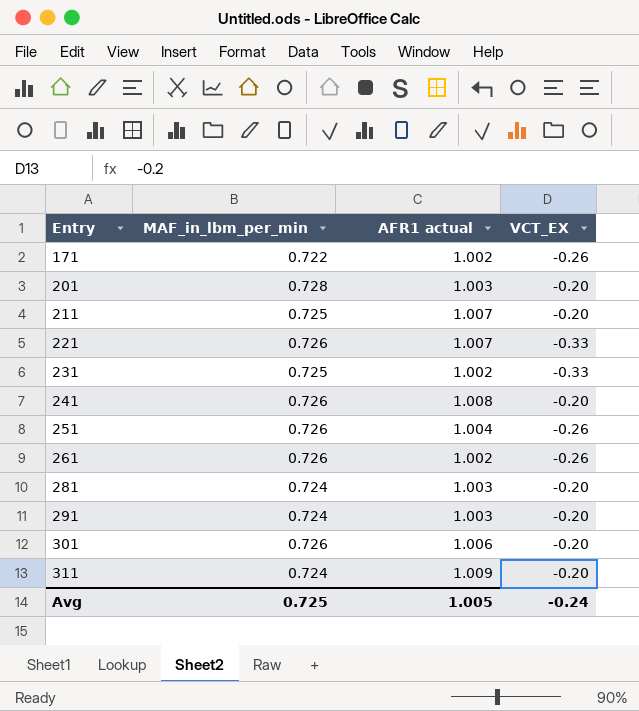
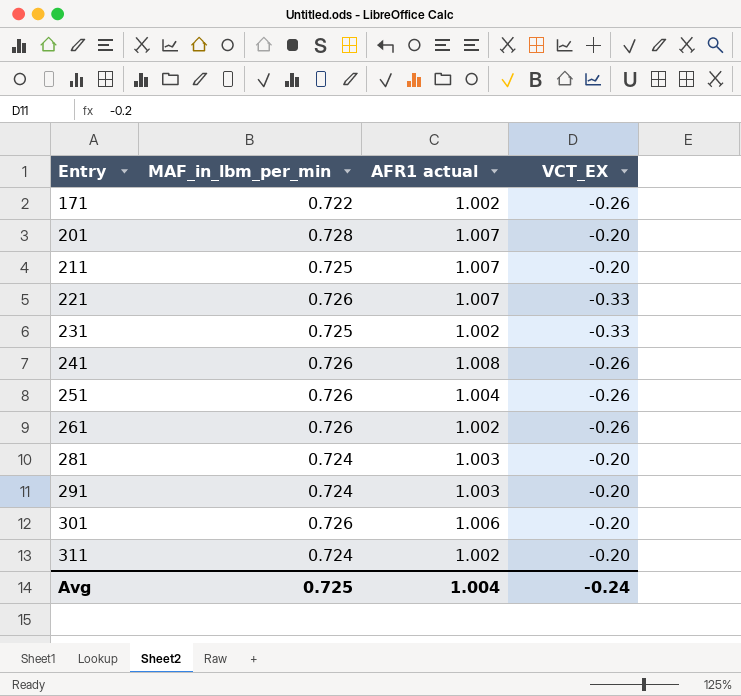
201 | AFR1 actual: 1.003 -> 1.007
241 | VCT_EX: -0.20 -> -0.26
311 | AFR1 actual: 1.009 -> 1.002
Avg | AFR1 actual: 1.005 -> 1.004

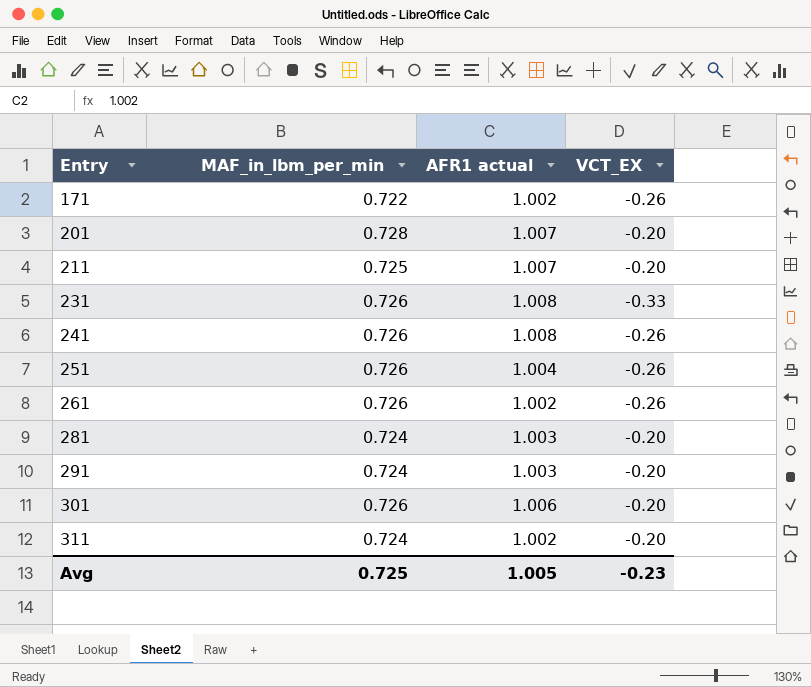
row 221: 0.726 | 1.007 | -0.33 -> none
231 | MAF_in_lbm_per_min: 0.725 -> 0.726
231 | AFR1 actual: 1.002 -> 1.008
Avg | AFR1 actual: 1.004 -> 1.005
Avg | VCT_EX: -0.24 -> -0.23

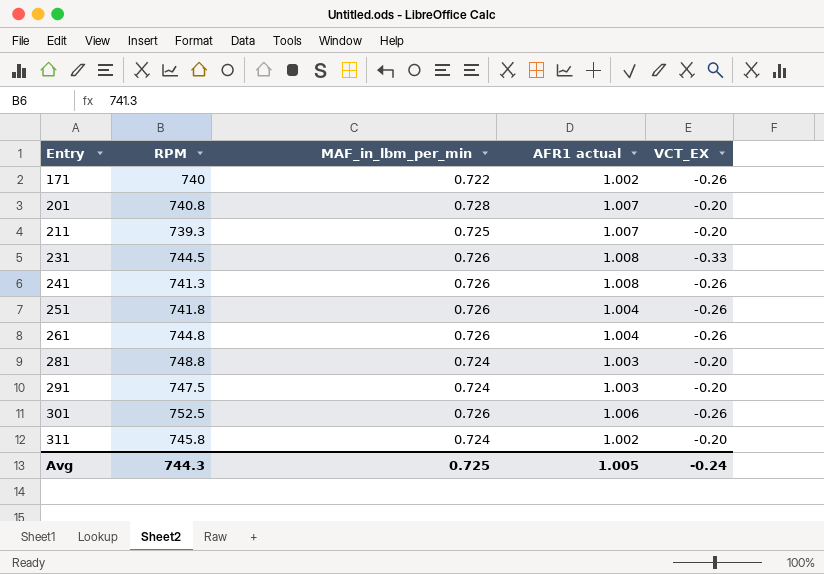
column RPM | position: none -> 2
261 | AFR1 actual: 1.002 -> 1.004
301 | VCT_EX: -0.20 -> -0.26
Avg | VCT_EX: -0.23 -> -0.24

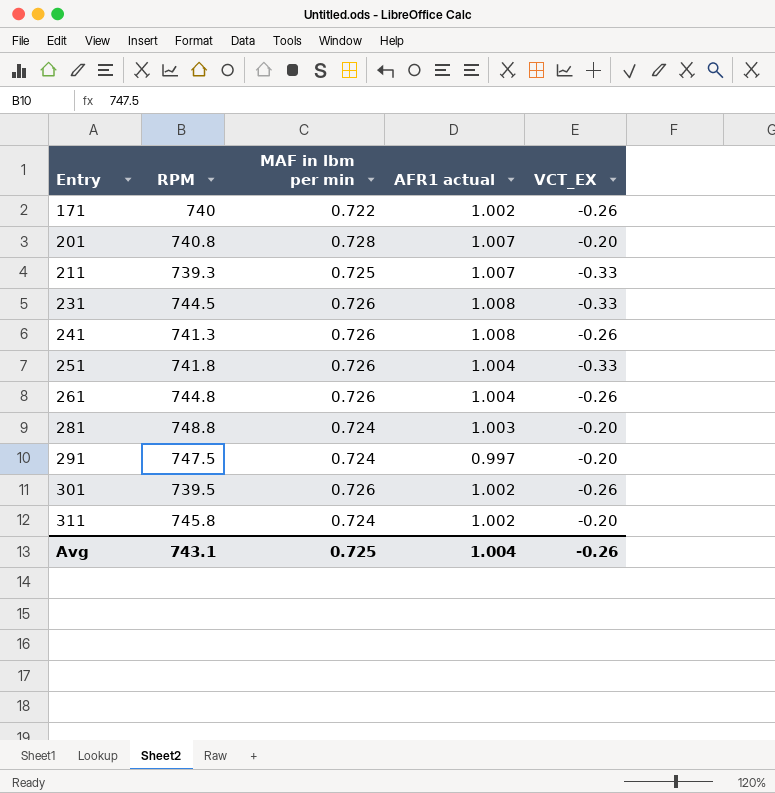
column name: MAF_in_lbm_per_min -> MAF in lbm per min
211 | VCT_EX: -0.20 -> -0.33
251 | VCT_EX: -0.26 -> -0.33
291 | AFR1 actual: 1.003 -> 0.997
301 | RPM: 752.5 -> 739.5
301 | AFR1 actual: 1.006 -> 1.002
Avg | RPM: 744.3 -> 743.1
Avg | AFR1 actual: 1.005 -> 1.004
Avg | VCT_EX: -0.24 -> -0.26

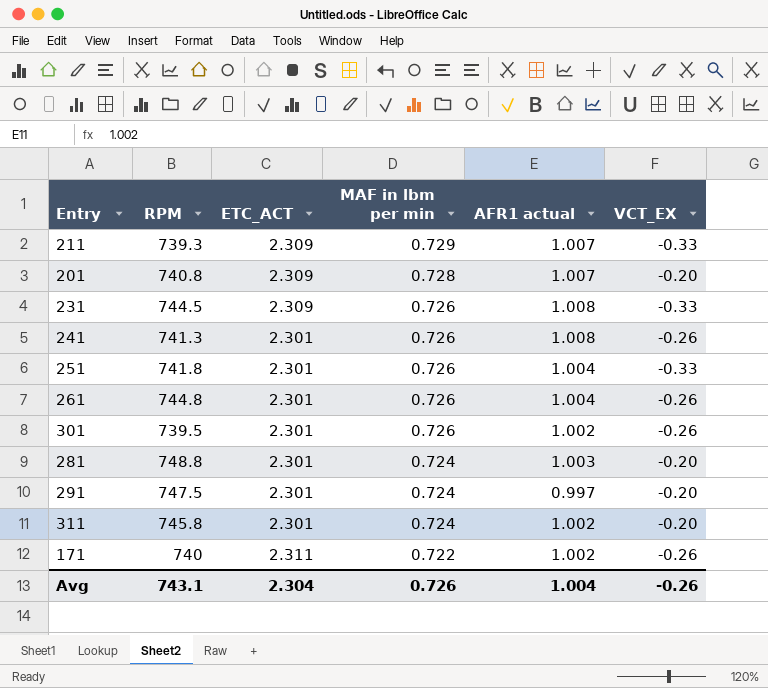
row order: Entry ascending -> MAF in lbm per min descending
column ETC_ACT | position: none -> 3
211 | MAF in lbm per min: 0.725 -> 0.729
Avg | MAF in lbm per min: 0.725 -> 0.726

